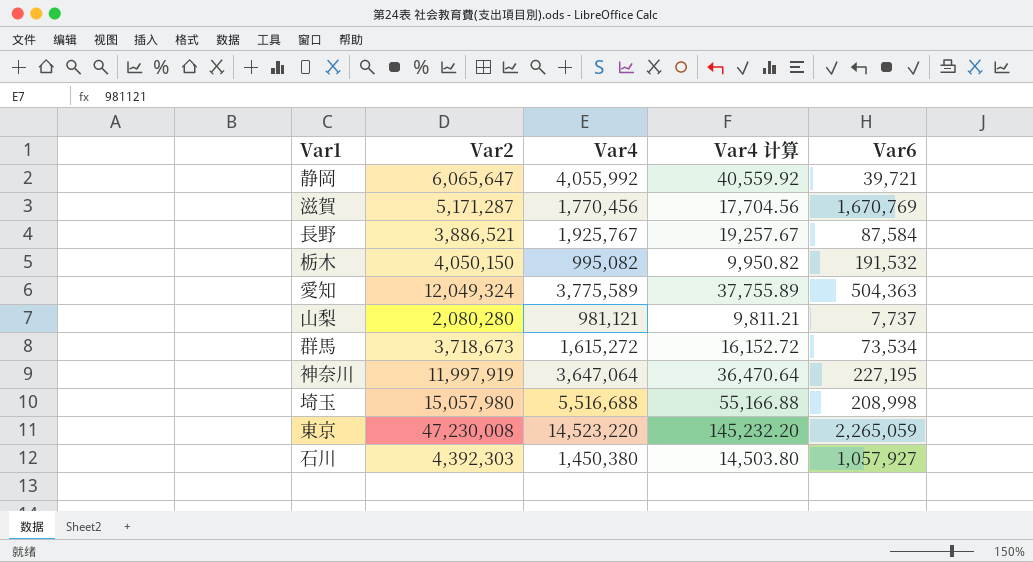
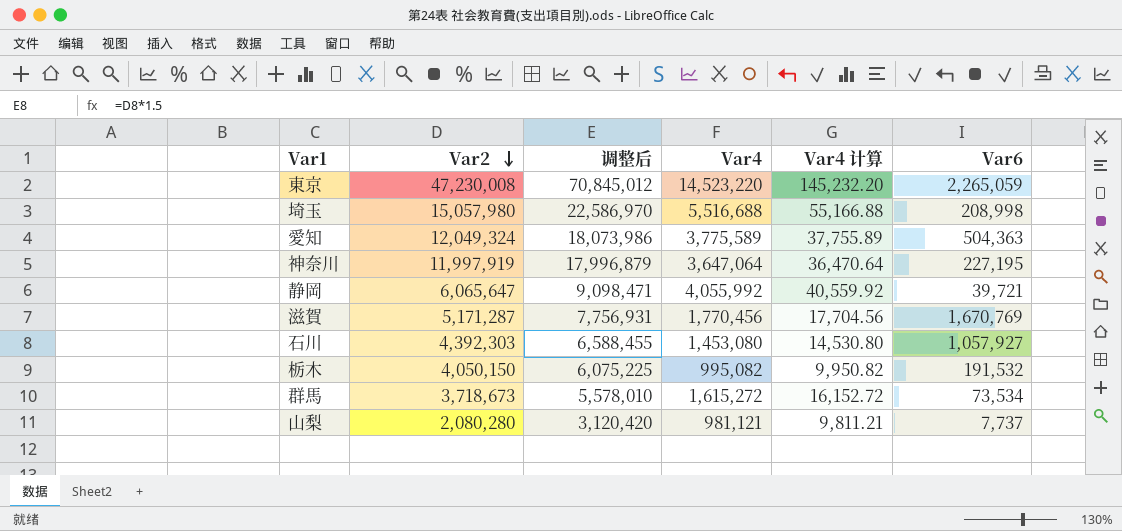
row order: none -> Var2 descending
column 调整后 | formula: none -> [Var2] * 1.5
row 長野: 3,886,521 | 1,925,767 | 19,257.67 | 87,584 -> none
石川 | Var4: 1,450,380 -> 1,453,080
石川 | Var4 计算: 14,503.80 -> 14,530.80

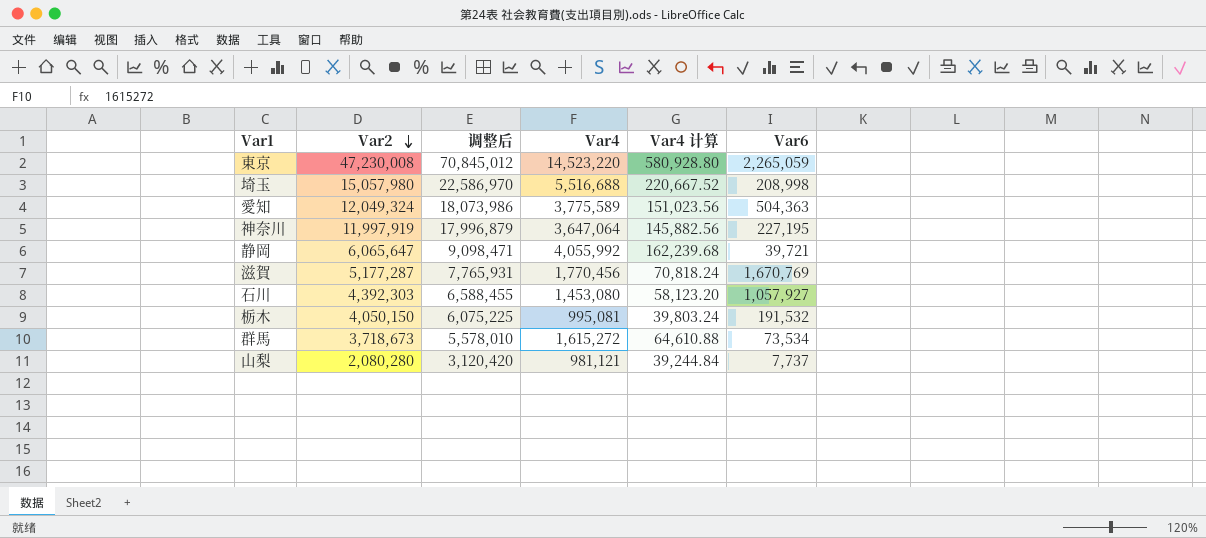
column Var4 计算 | formula: [Var4] * 0.01 -> [Var4] * 0.04
滋賀 | Var2: 5,171,287 -> 5,177,287
滋賀 | 调整后: 7,756,931 -> 7,765,931
栃木 | Var4: 995,082 -> 995,081

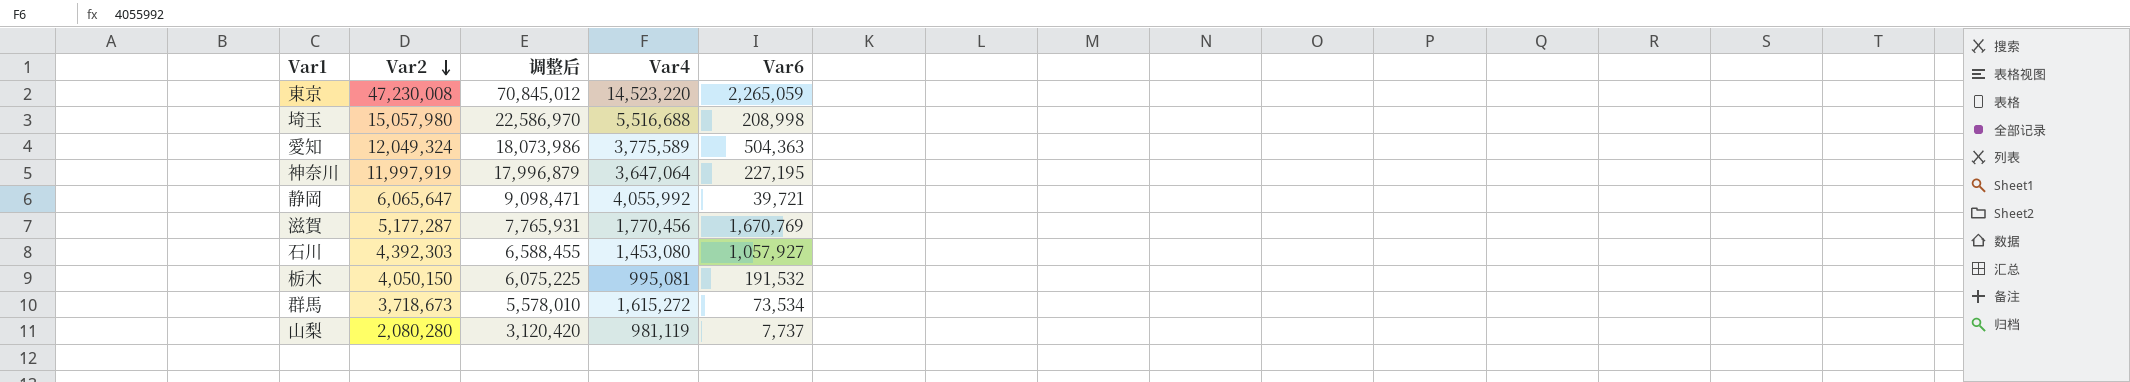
column Var4 计算 | formula: [Var4] * 0.04 -> none
山梨 | Var4: 981,121 -> 981,119

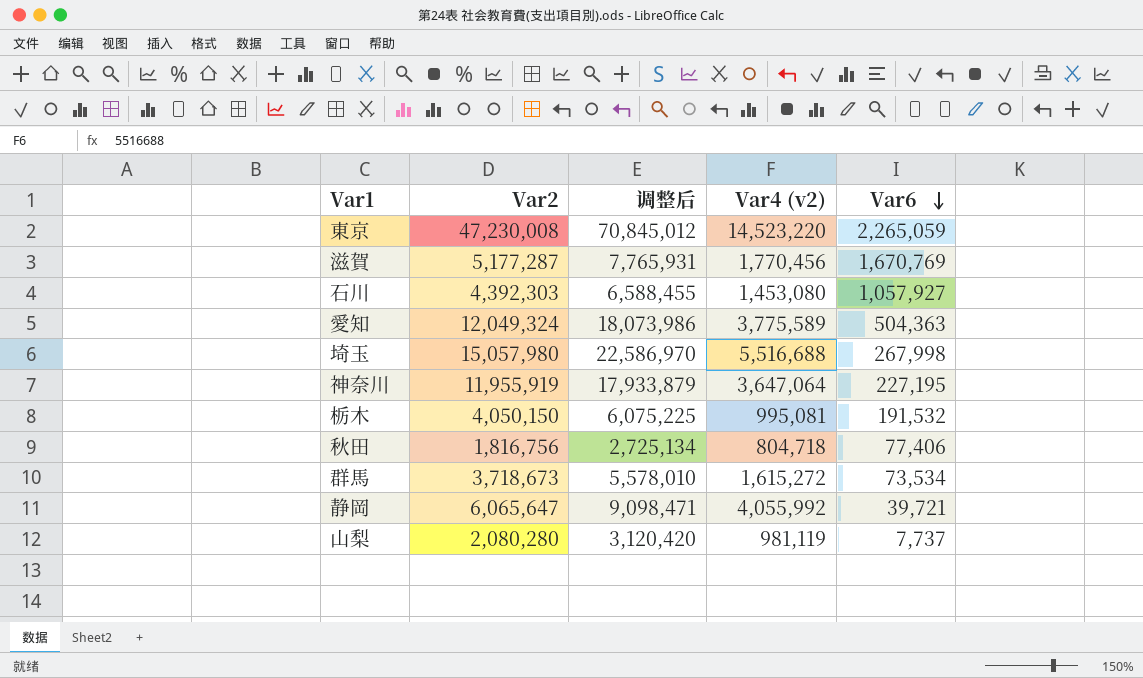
row order: Var2 descending -> Var6 descending
column name: Var4 -> Var4 (v2)
埼玉 | Var6: 208,998 -> 267,998
神奈川 | Var2: 11,997,919 -> 11,955,919
神奈川 | 调整后: 17,996,879 -> 17,933,879
row 秋田: none -> 1,816,756 | 2,725,134 | 804,718 | 77,406

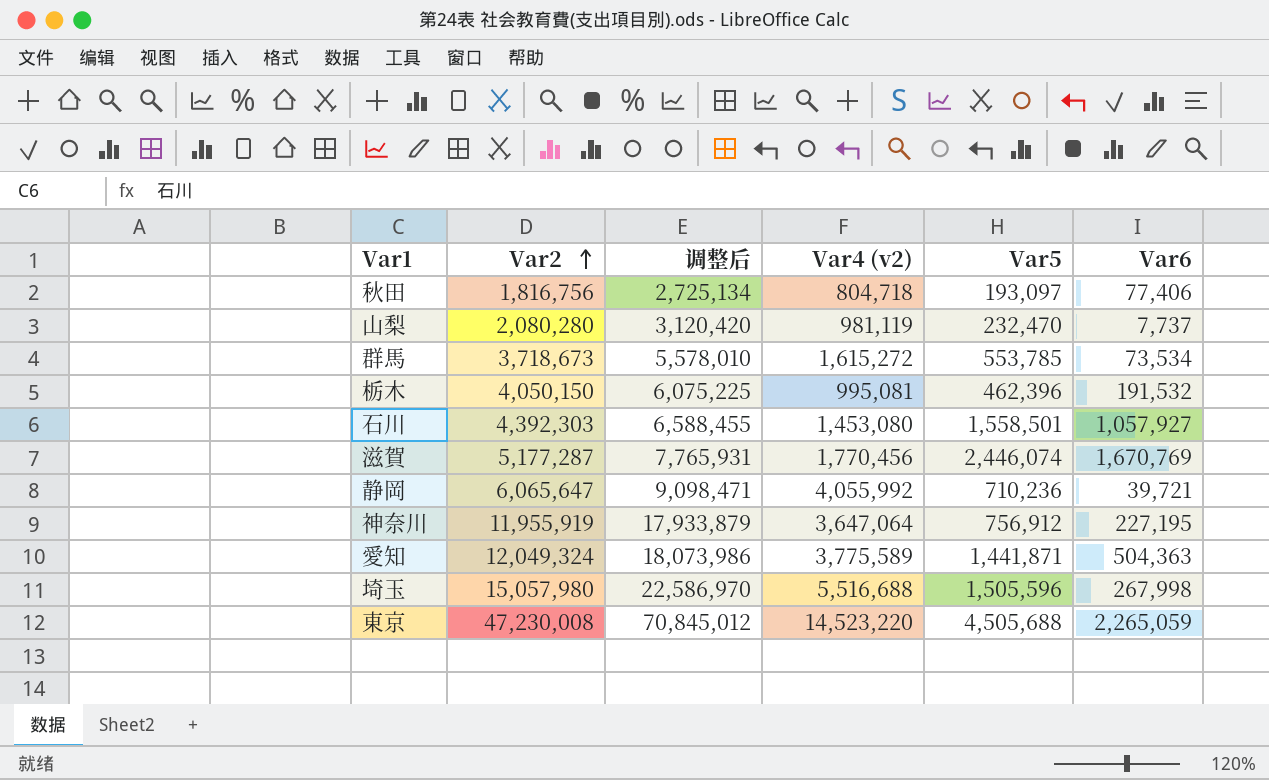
row order: Var6 descending -> Var2 ascending
column Var5 | position: none -> 5

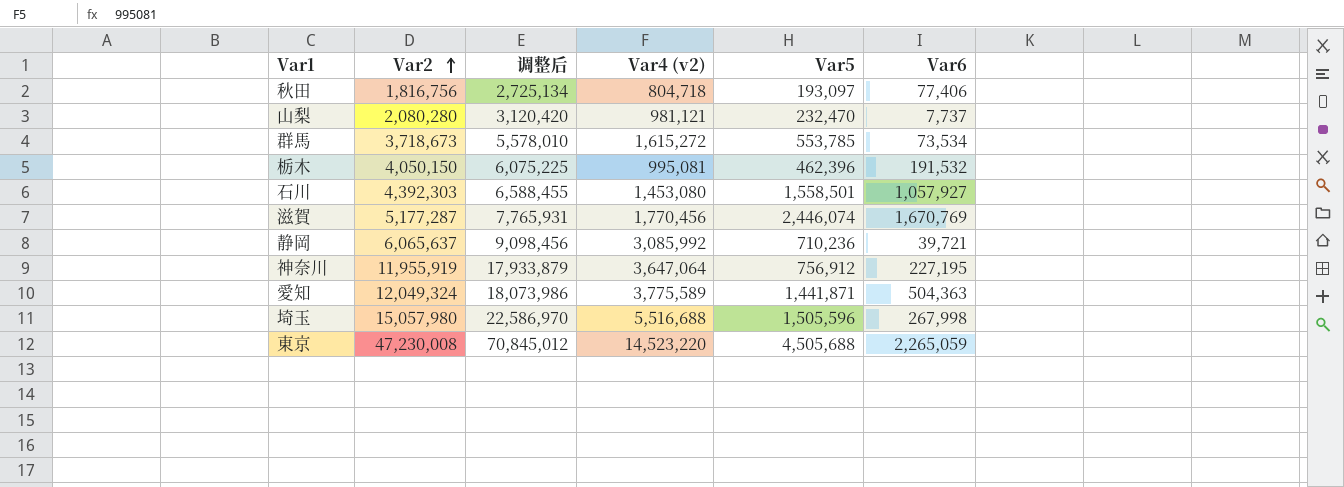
山梨 | Var4 (v2): 981,119 -> 981,121
静岡 | Var2: 6,065,647 -> 6,065,637
静岡 | 调整后: 9,098,471 -> 9,098,456
静岡 | Var4 (v2): 4,055,992 -> 3,085,992

